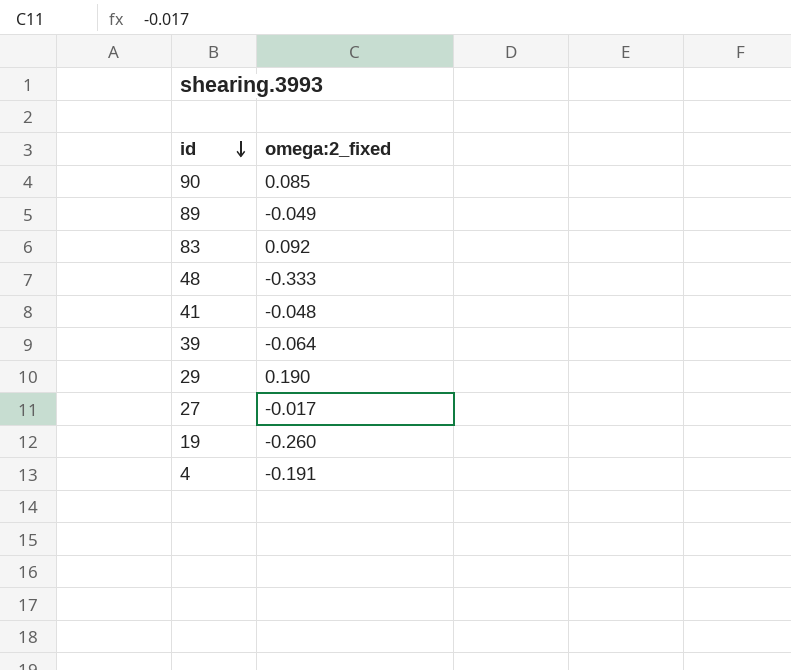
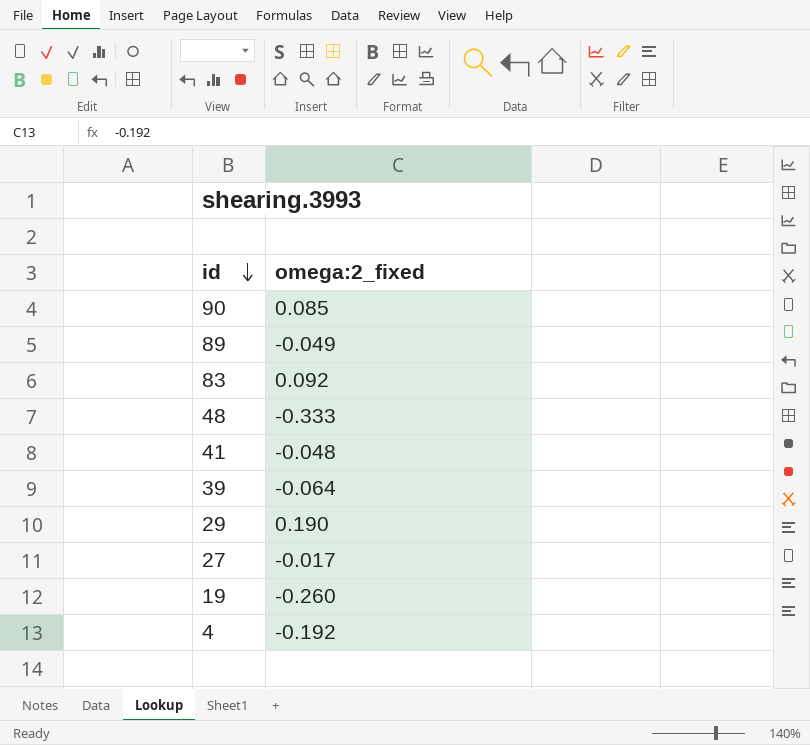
4 | omega:2_fixed: -0.191 -> -0.192

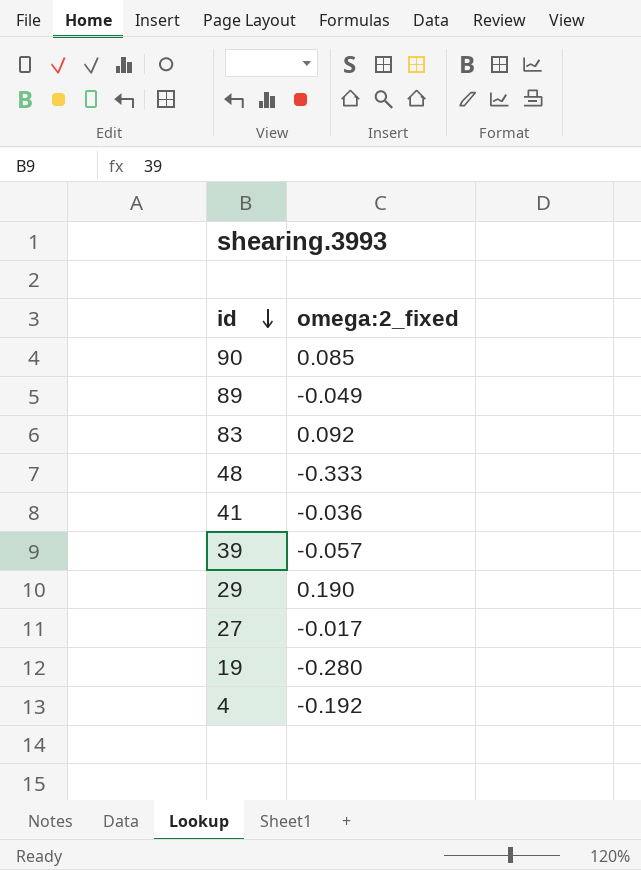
41 | omega:2_fixed: -0.048 -> -0.036
39 | omega:2_fixed: -0.064 -> -0.057
19 | omega:2_fixed: -0.260 -> -0.280

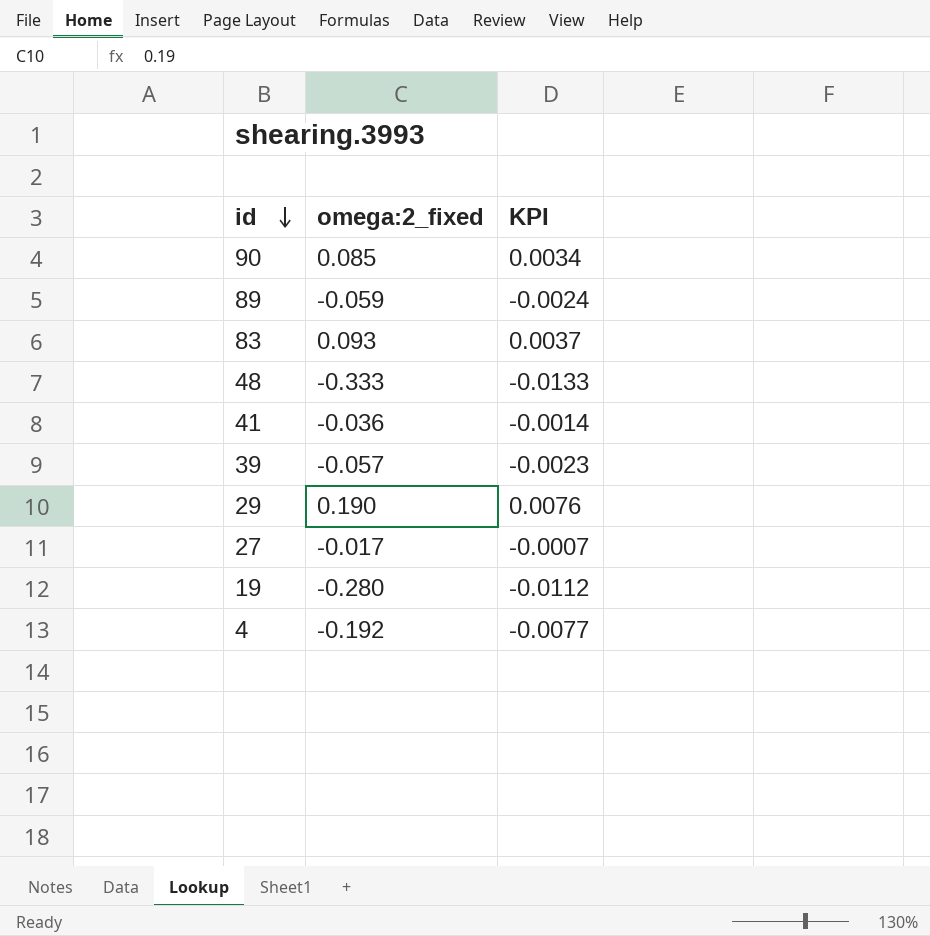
column KPI | formula: none -> [omega:2_fixed] * 0.04
89 | omega:2_fixed: -0.049 -> -0.059
83 | omega:2_fixed: 0.092 -> 0.093

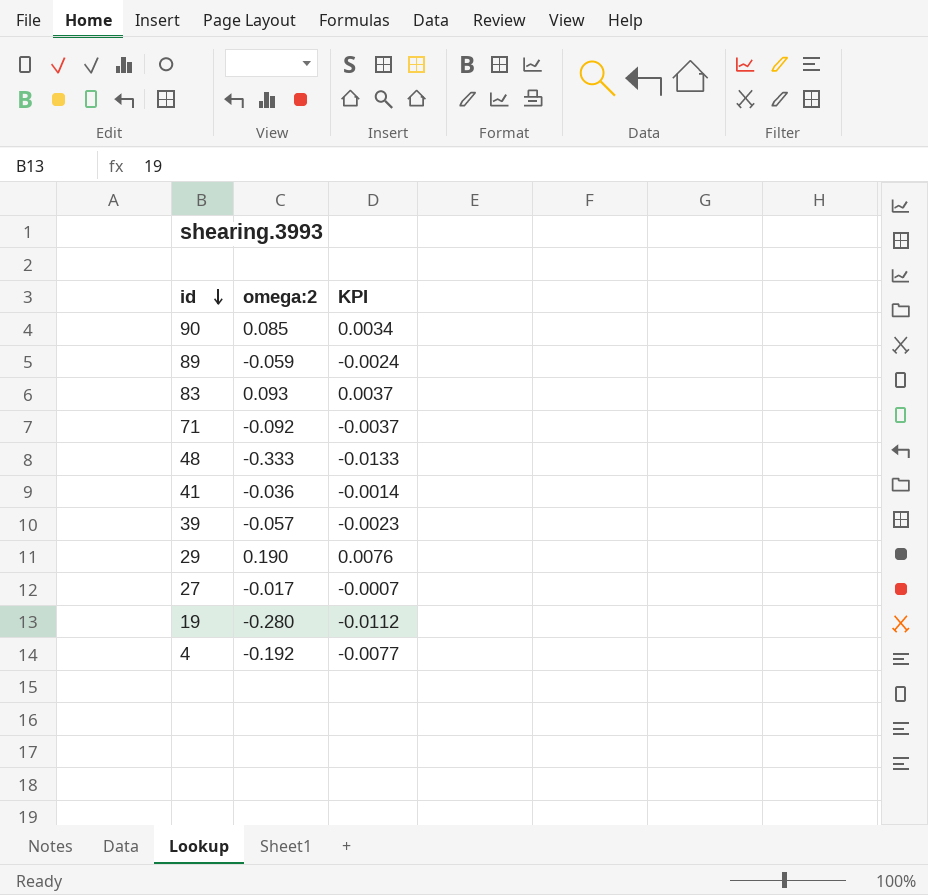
column name: omega:2_fixed -> omega:2
row 71: none -> -0.092 | -0.0037

